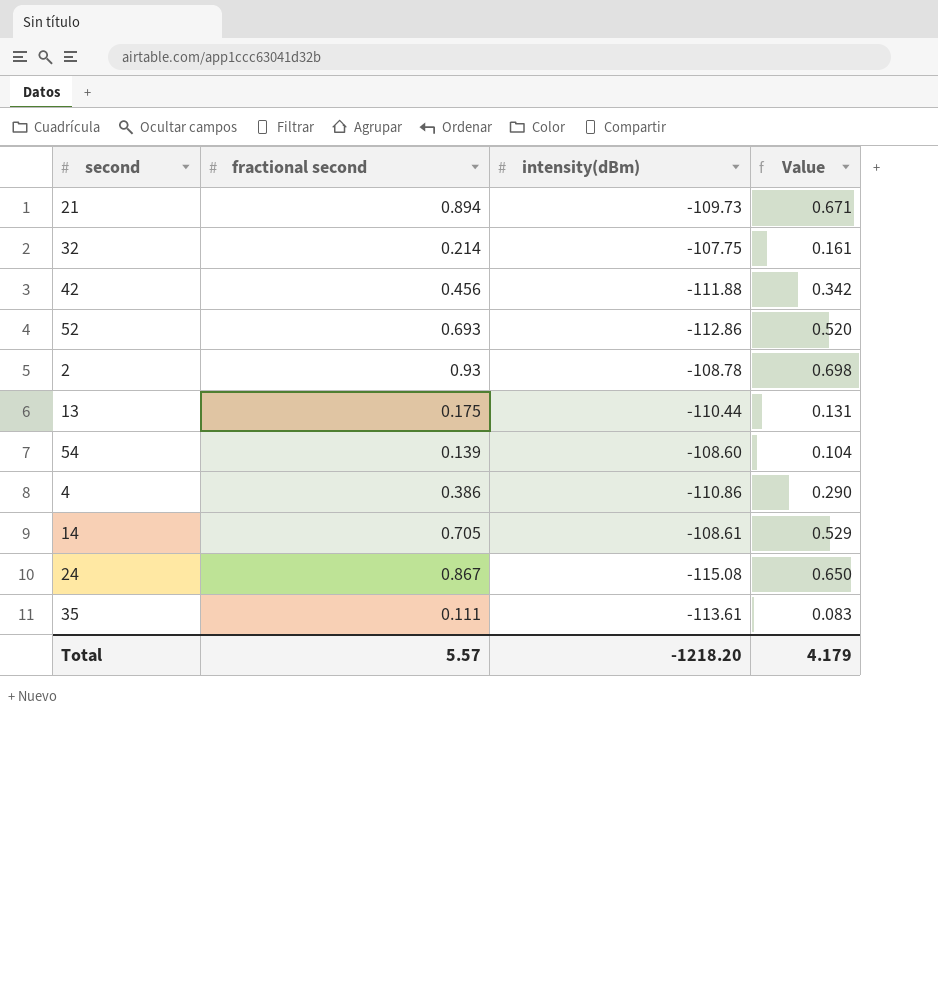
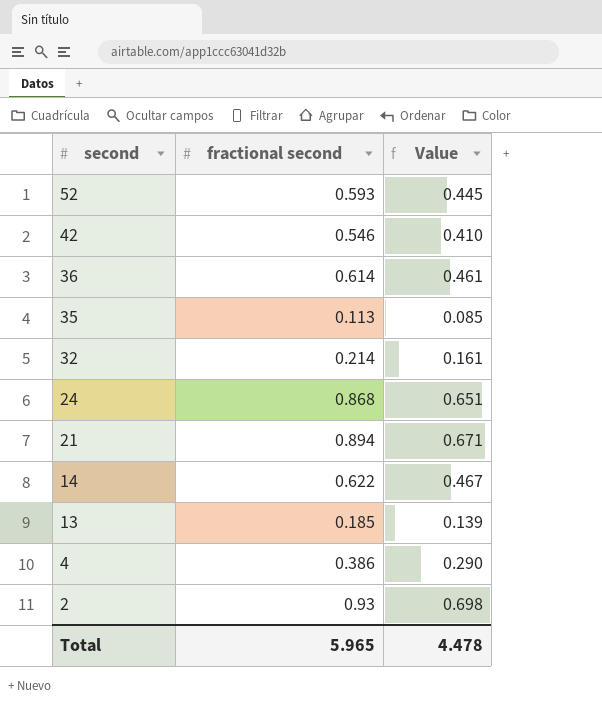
row order: none -> second descending
column intensity(dBm) | position: 3 -> none
row 54: 0.139 | -108.60 | 0.104 -> none
52 | fractional second: 0.693 -> 0.593
52 | Value: 0.520 -> 0.445
42 | fractional second: 0.456 -> 0.546
42 | Value: 0.342 -> 0.410
row 36: none -> 0.614 | 0.461
35 | fractional second: 0.111 -> 0.113
35 | Value: 0.083 -> 0.085
24 | fractional second: 0.867 -> 0.868
24 | Value: 0.650 -> 0.651
14 | fractional second: 0.705 -> 0.622
14 | Value: 0.529 -> 0.467
13 | fractional second: 0.175 -> 0.185
13 | Value: 0.131 -> 0.139
Total | fractional second: 5.57 -> 5.965
Total | Value: 4.179 -> 4.478

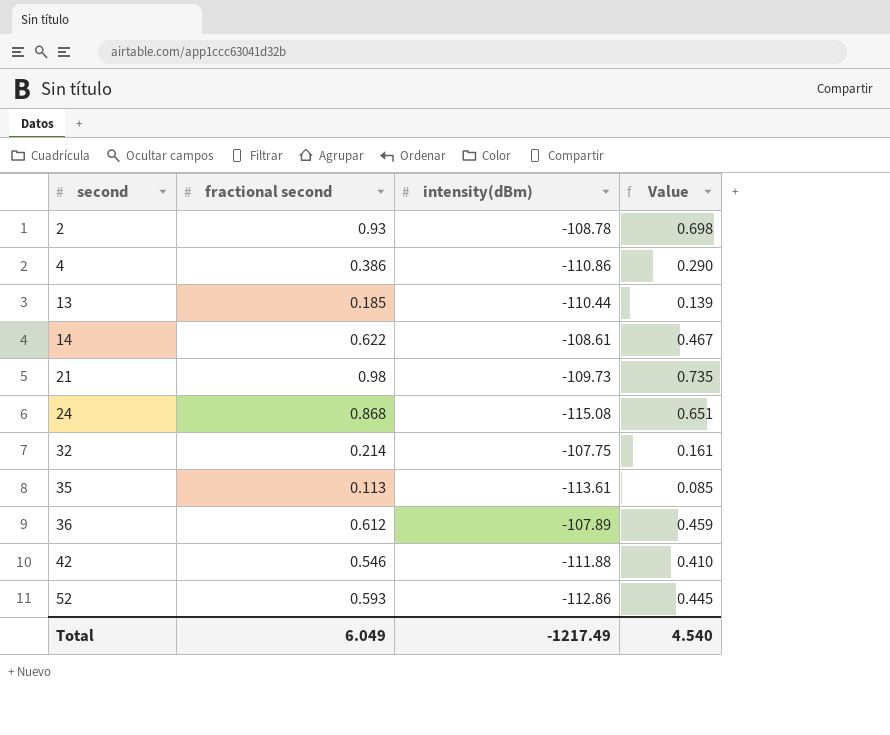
row order: second descending -> second ascending
column intensity(dBm) | position: none -> 3
21 | fractional second: 0.894 -> 0.98
21 | Value: 0.671 -> 0.735
36 | fractional second: 0.614 -> 0.612
36 | Value: 0.461 -> 0.459
Total | fractional second: 5.965 -> 6.049
Total | Value: 4.478 -> 4.540

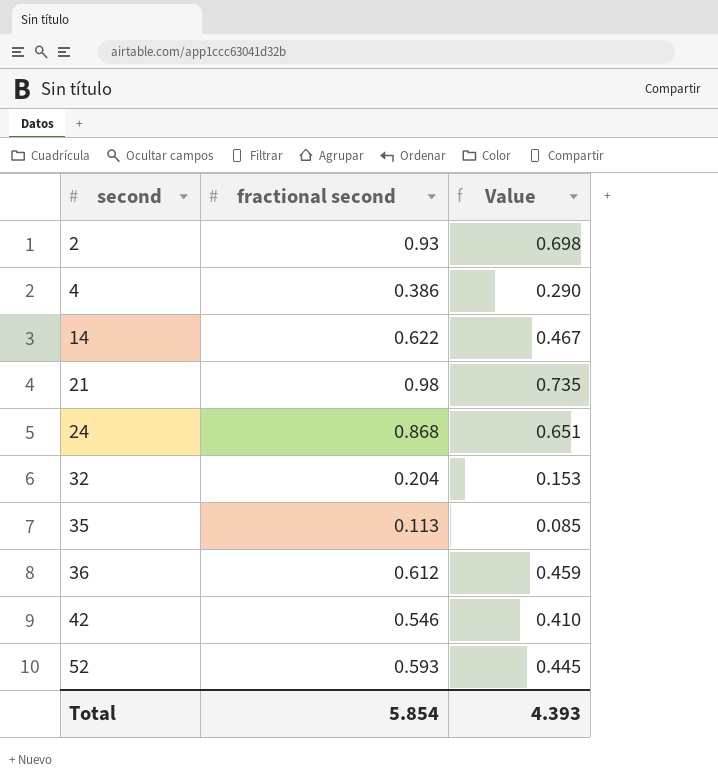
column intensity(dBm) | position: 3 -> none
row 13: 0.185 | -110.44 | 0.139 -> none
32 | fractional second: 0.214 -> 0.204
32 | Value: 0.161 -> 0.153
Total | fractional second: 6.049 -> 5.854
Total | Value: 4.540 -> 4.393

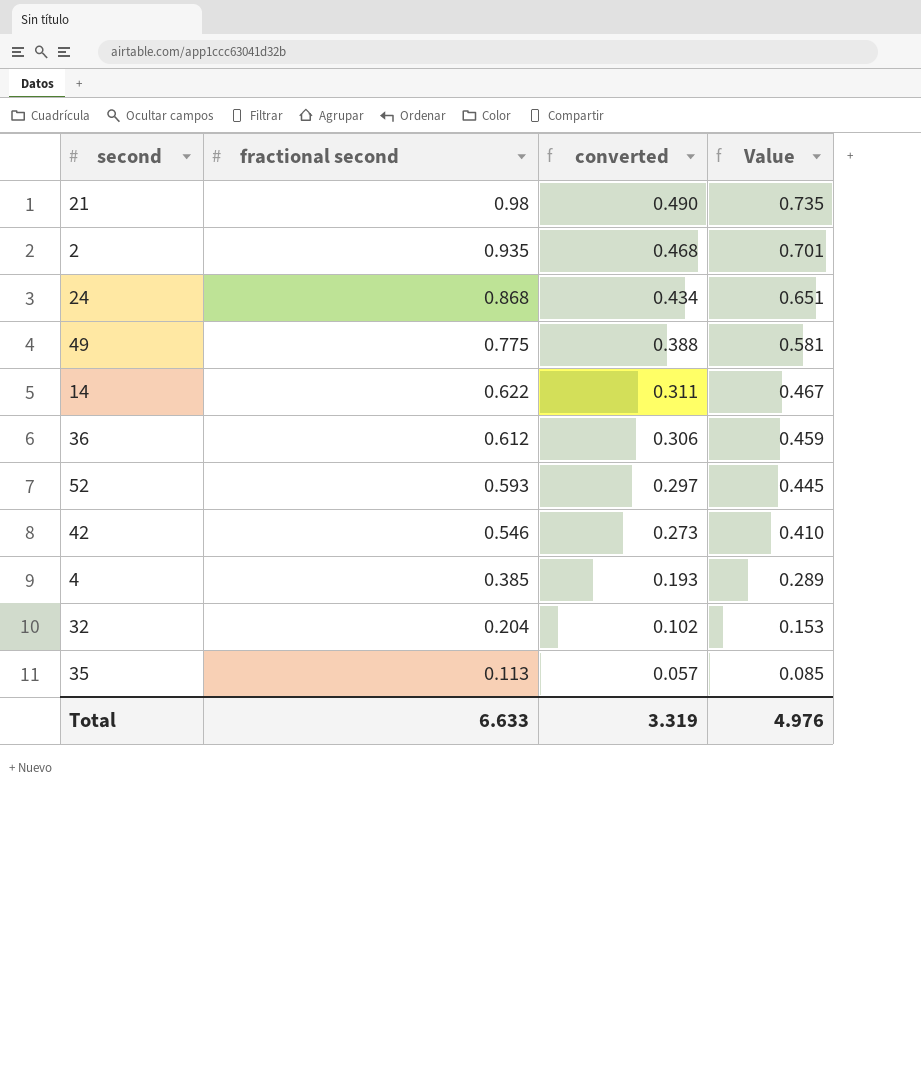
row order: second ascending -> fractional second descending
column converted | formula: none -> [fractional second] * 0.5
2 | fractional second: 0.93 -> 0.935
2 | Value: 0.698 -> 0.701
row 49: none -> 0.775 | 0.388 | 0.581
4 | fractional second: 0.386 -> 0.385
4 | Value: 0.290 -> 0.289
Total | fractional second: 5.854 -> 6.633
Total | Value: 4.393 -> 4.976

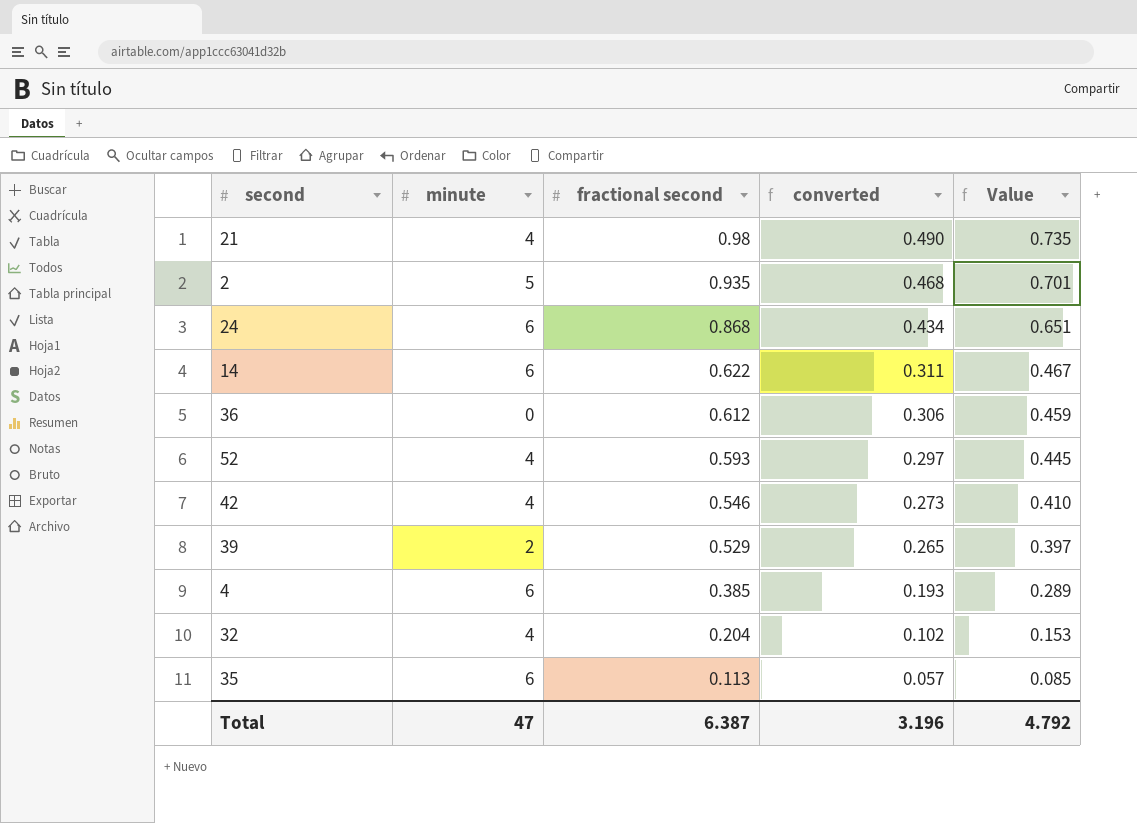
column minute | position: none -> 2
row 49: 0.775 | 0.388 | 0.581 -> none
row 39: none -> 2 | 0.529 | 0.265 | 0.397
Total | fractional second: 6.633 -> 6.387
Total | converted: 3.319 -> 3.196
Total | Value: 4.976 -> 4.792

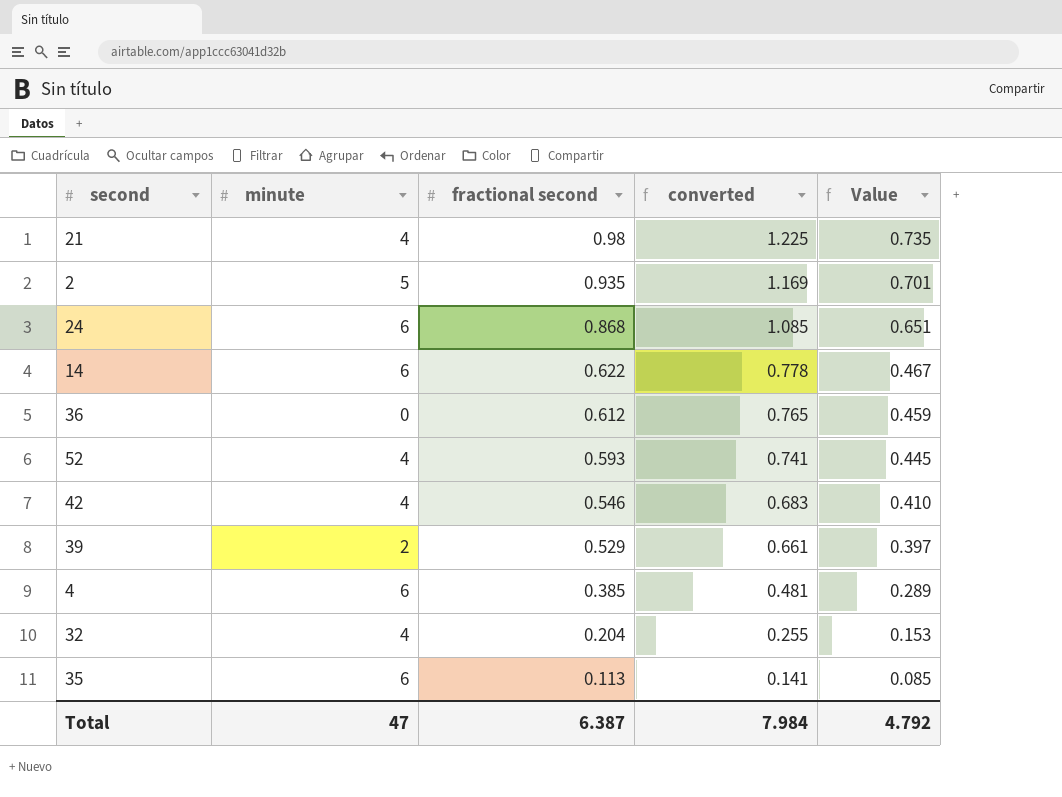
column converted | formula: [fractional second] * 0.5 -> [fractional second] * 1.25
Total | converted: 3.196 -> 7.984

